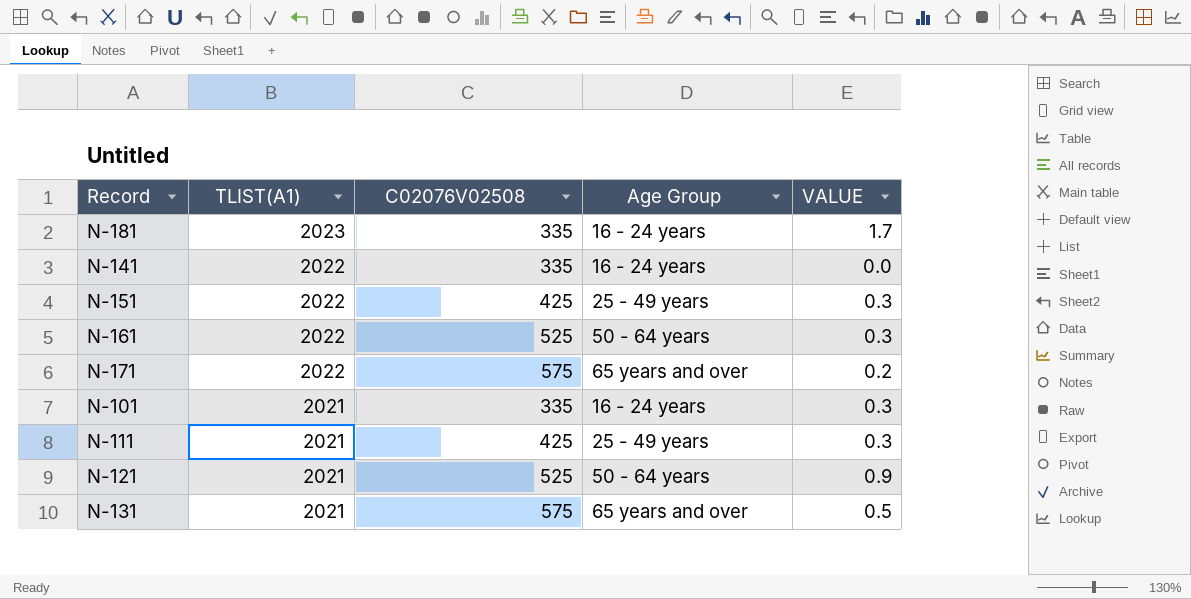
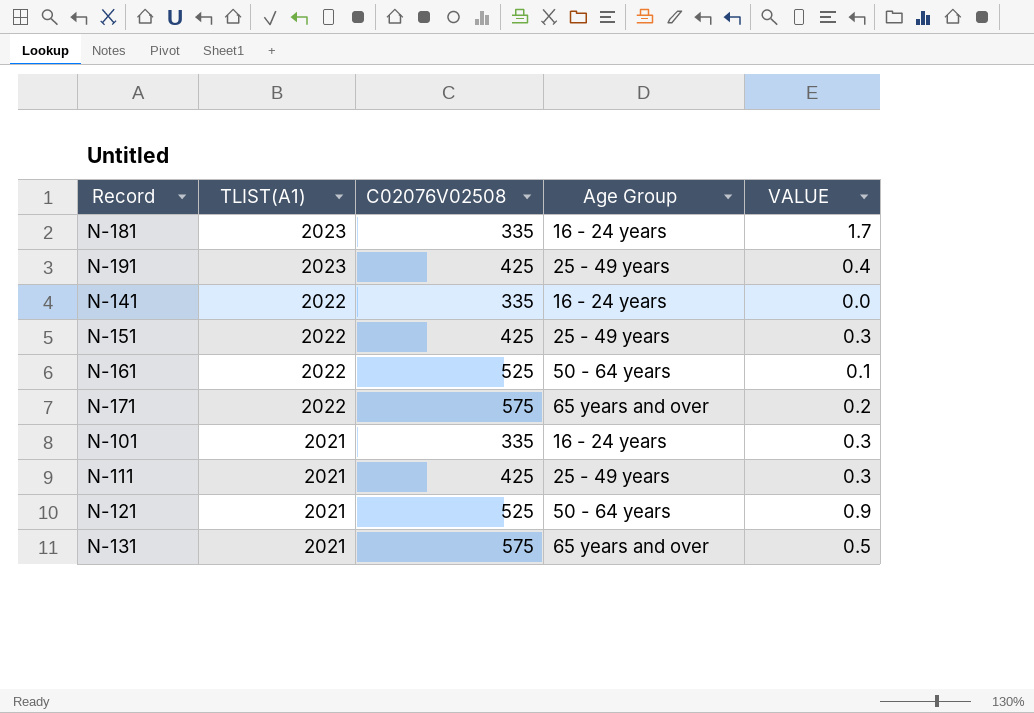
row N-191: none -> 2023 | 425 | 25 - 49 years | 0.4
N-161 | VALUE: 0.3 -> 0.1

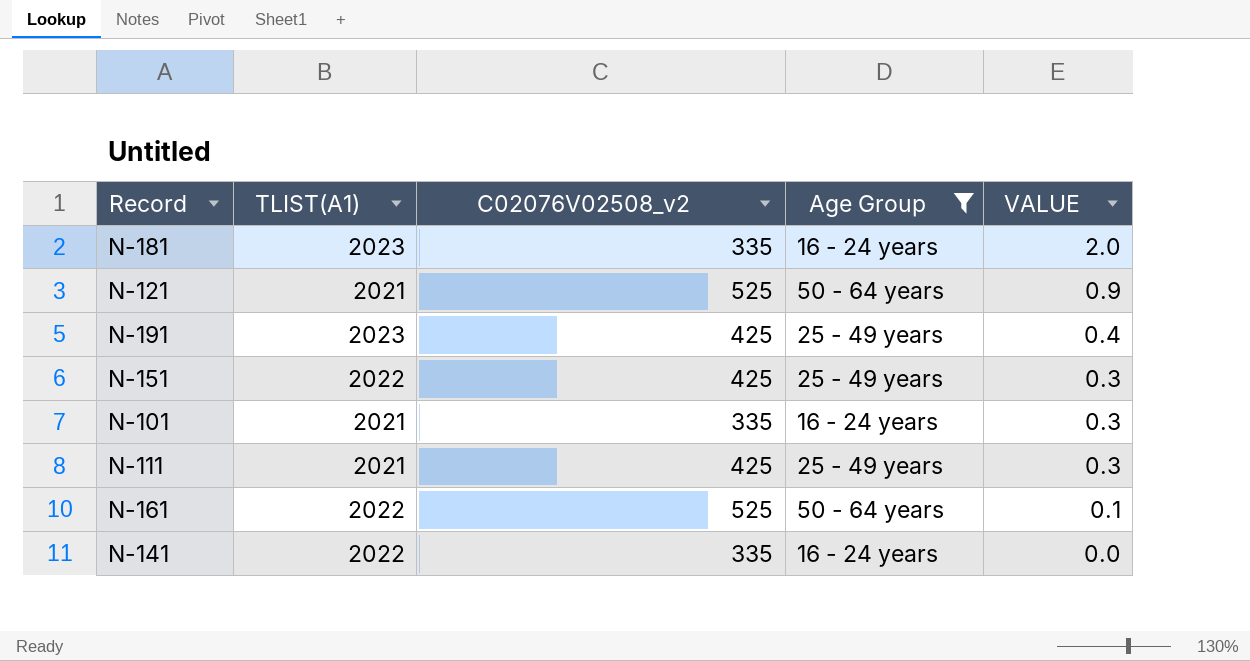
filter: none -> Age Group != 65 years and over
row order: TLIST(A1) descending -> VALUE descending
column name: C02076V02508 -> C02076V02508_v2
N-181 | VALUE: 1.7 -> 2.0

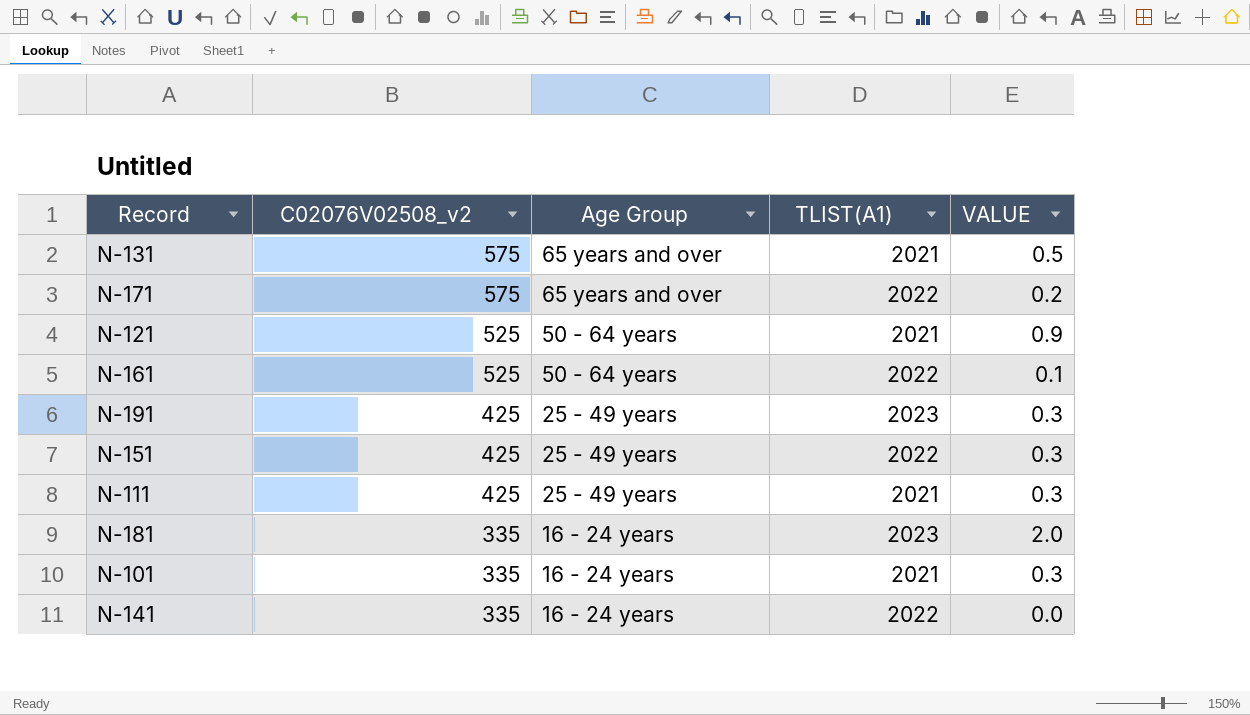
filter: Age Group != 65 years and over -> none
row order: VALUE descending -> C02076V02508_v2 descending
column TLIST(A1) | position: 2 -> 4
N-191 | VALUE: 0.4 -> 0.3

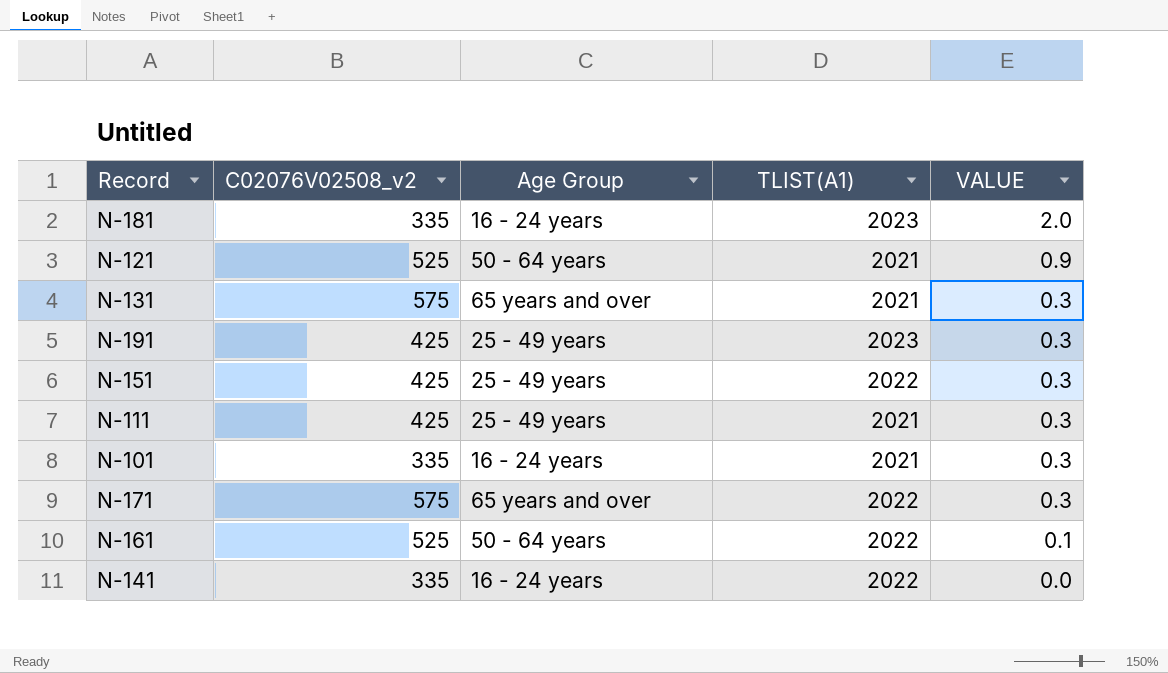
row order: C02076V02508_v2 descending -> VALUE descending
N-131 | VALUE: 0.5 -> 0.3
N-171 | VALUE: 0.2 -> 0.3

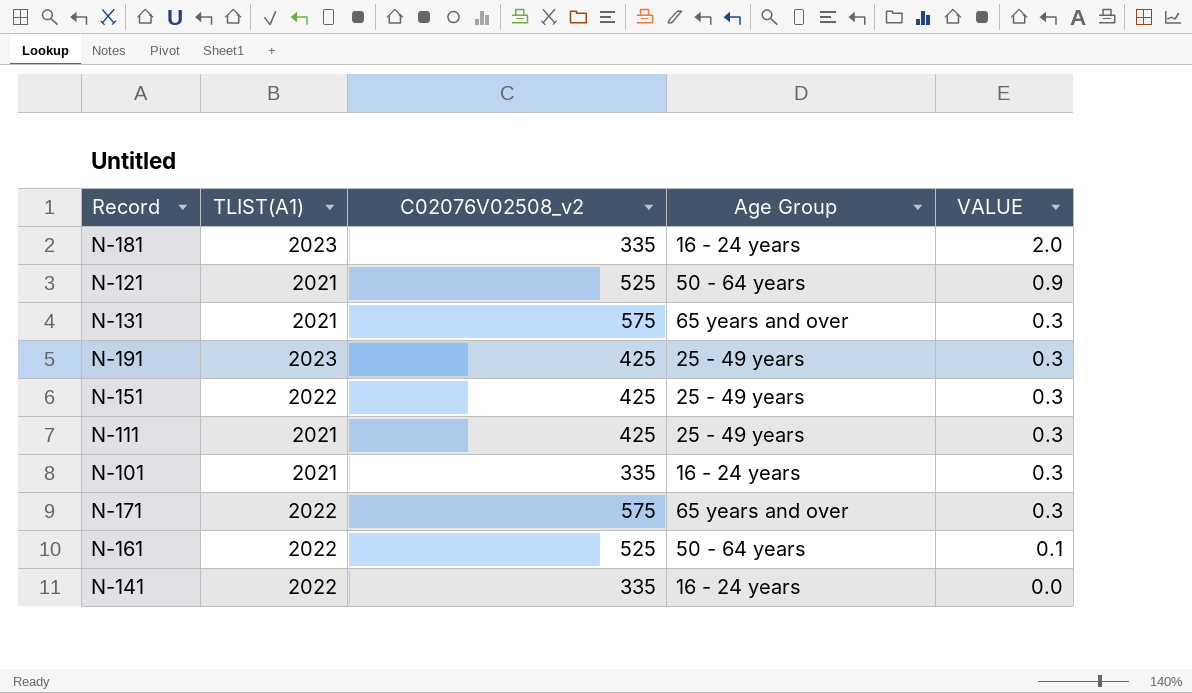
column TLIST(A1) | position: 4 -> 2

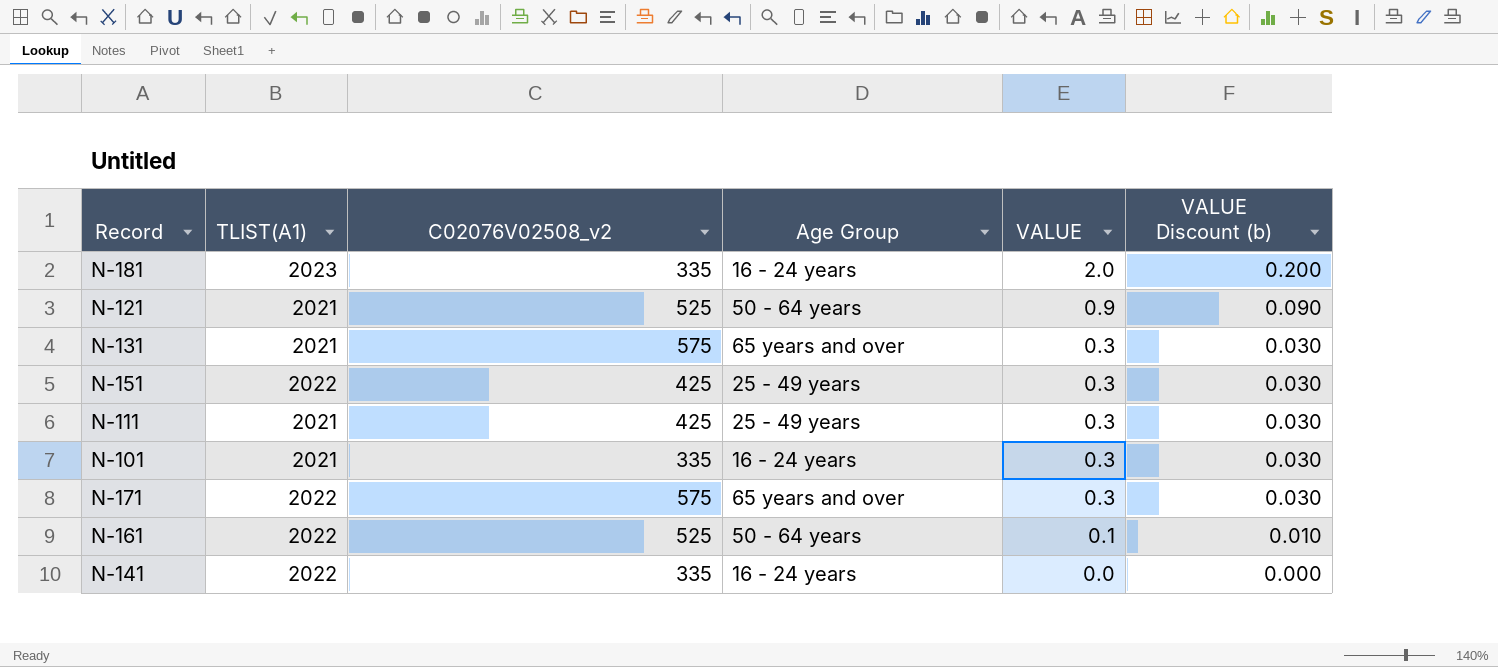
column VALUE Discount (b) | formula: none -> [VALUE] * 0.1
row N-191: 2023 | 425 | 25 - 49 years | 0.3 -> none

